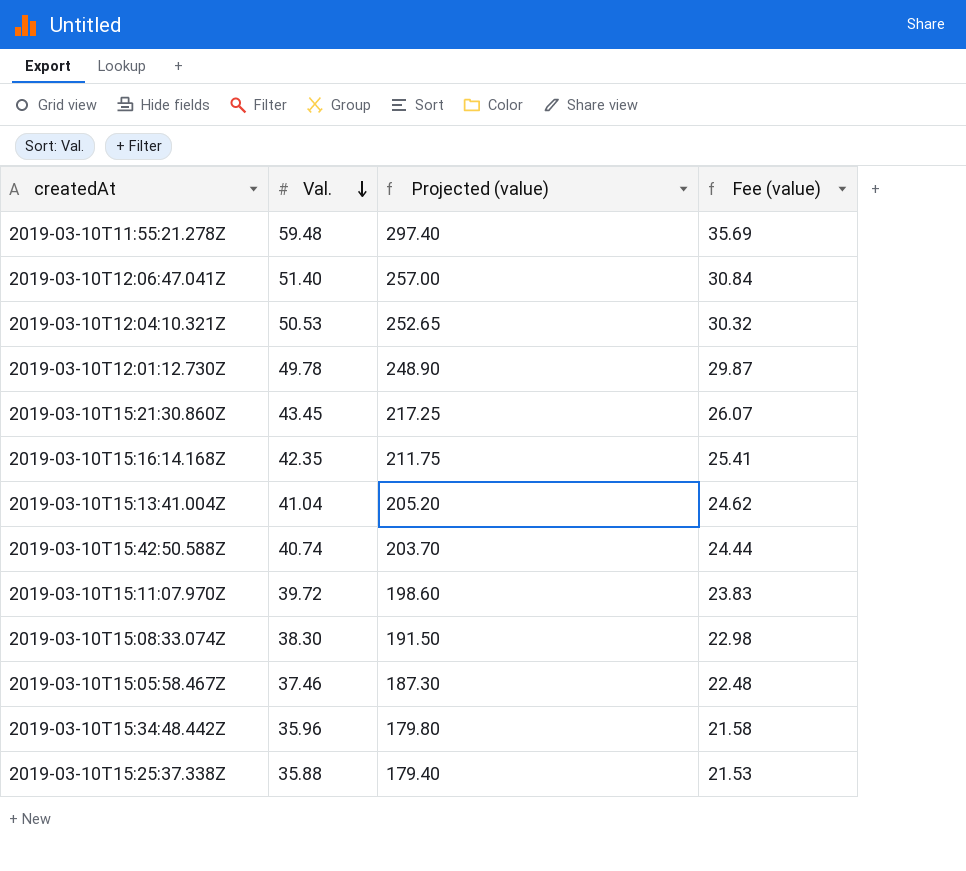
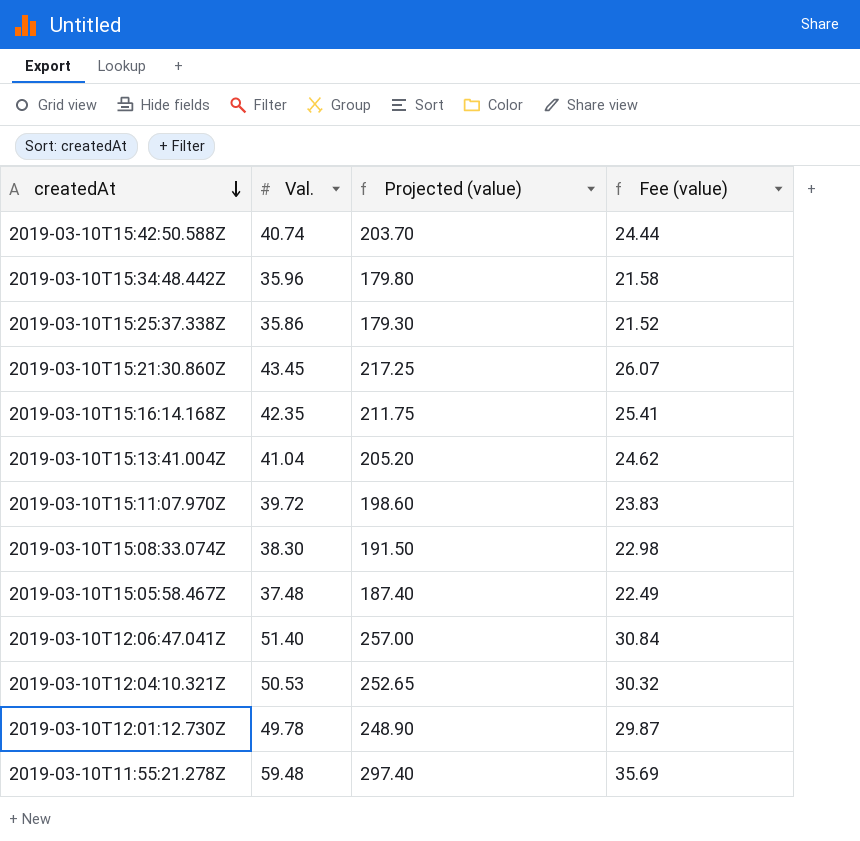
row order: Val. descending -> createdAt descending
2019-03-10T15:25:37.338Z | Val.: 35.88 -> 35.86
2019-03-10T15:25:37.338Z | Projected (value): 179.40 -> 179.30
2019-03-10T15:25:37.338Z | Fee (value): 21.53 -> 21.52
2019-03-10T15:05:58.467Z | Val.: 37.46 -> 37.48
2019-03-10T15:05:58.467Z | Projected (value): 187.30 -> 187.40
2019-03-10T15:05:58.467Z | Fee (value): 22.48 -> 22.49

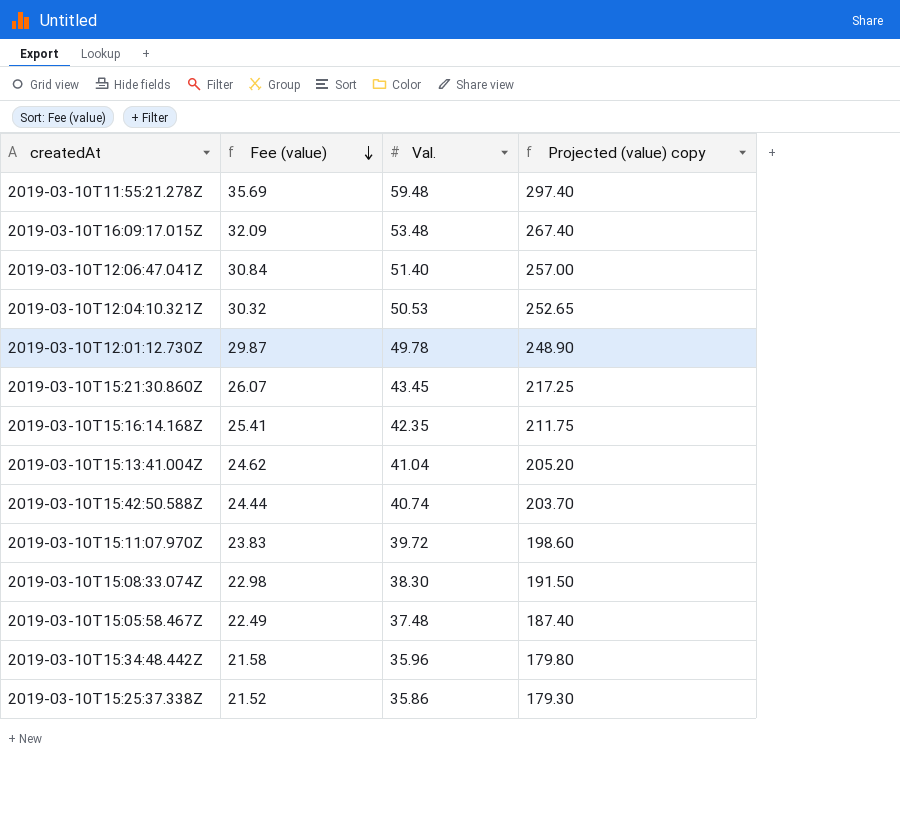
row order: createdAt descending -> Fee (value) descending
column Fee (value) | position: 4 -> 2
column name: Projected (value) -> Projected (value) copy
row 2019-03-10T16:09:17.015Z: none -> 32.09 | 53.48 | 267.40

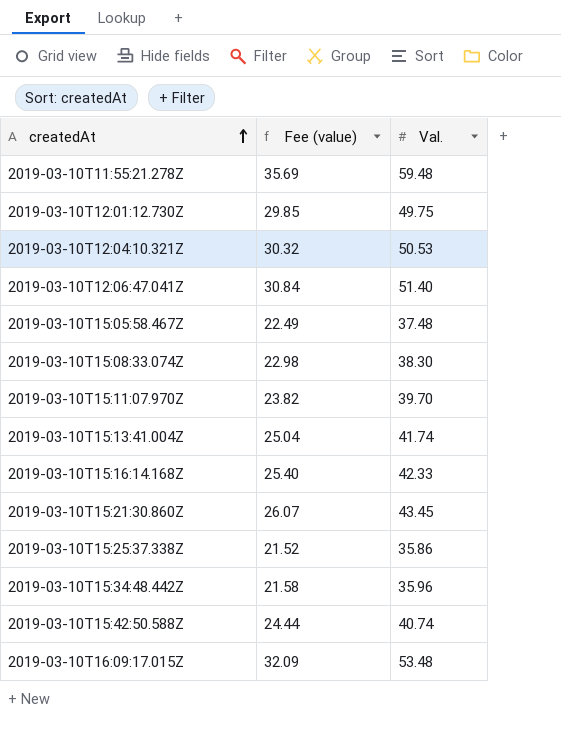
row order: Fee (value) descending -> createdAt ascending
column Projected (value) copy | formula: [Val.] * 5 -> none
2019-03-10T12:01:12.730Z | Fee (value): 29.87 -> 29.85
2019-03-10T12:01:12.730Z | Val.: 49.78 -> 49.75
2019-03-10T15:11:07.970Z | Fee (value): 23.83 -> 23.82
2019-03-10T15:11:07.970Z | Val.: 39.72 -> 39.70
2019-03-10T15:13:41.004Z | Fee (value): 24.62 -> 25.04
2019-03-10T15:13:41.004Z | Val.: 41.04 -> 41.74
2019-03-10T15:16:14.168Z | Fee (value): 25.41 -> 25.40
2019-03-10T15:16:14.168Z | Val.: 42.35 -> 42.33

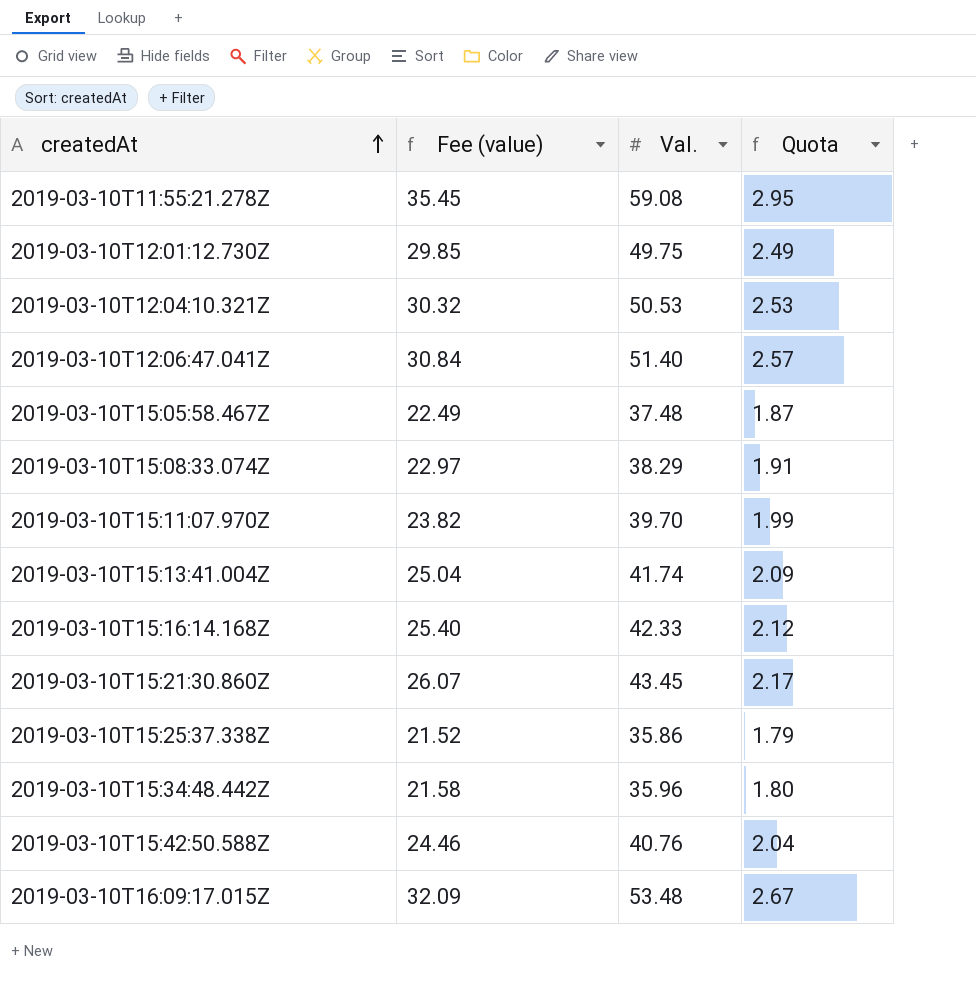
column Quota | formula: none -> [Val.] * 0.05
2019-03-10T11:55:21.278Z | Fee (value): 35.69 -> 35.45
2019-03-10T11:55:21.278Z | Val.: 59.48 -> 59.08
2019-03-10T15:08:33.074Z | Fee (value): 22.98 -> 22.97
2019-03-10T15:08:33.074Z | Val.: 38.30 -> 38.29
2019-03-10T15:42:50.588Z | Fee (value): 24.44 -> 24.46
2019-03-10T15:42:50.588Z | Val.: 40.74 -> 40.76

